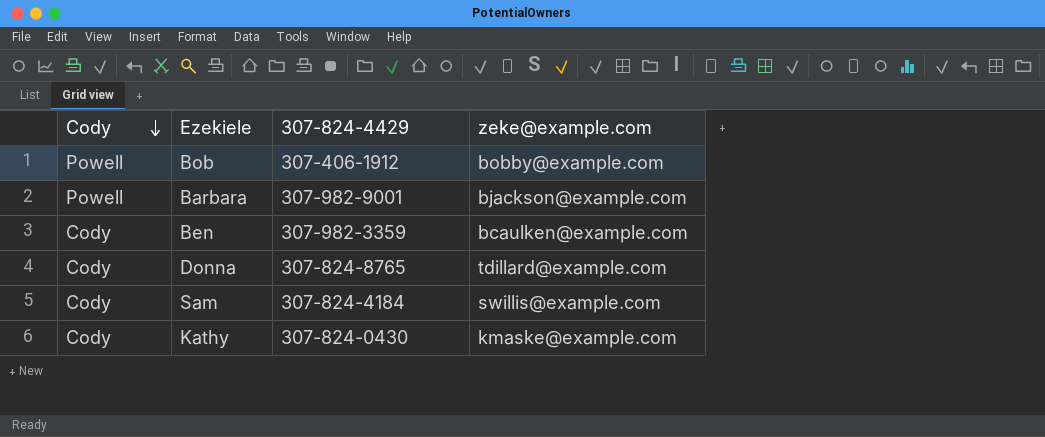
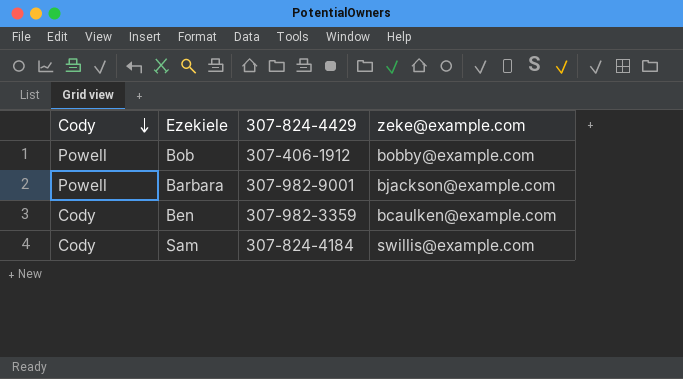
row Donna: Cody | 307-824-8765 | tdillard@example.com -> none
row Kathy: Cody | 307-824-0430 | kmaske@example.com -> none

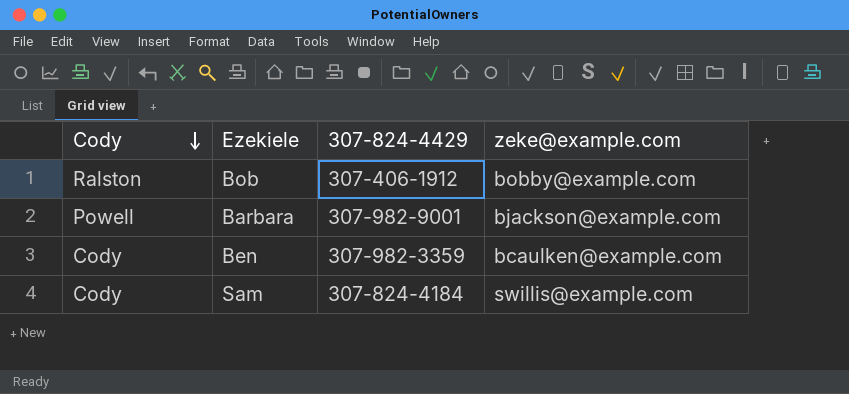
Bob | Cody: Powell -> Ralston

